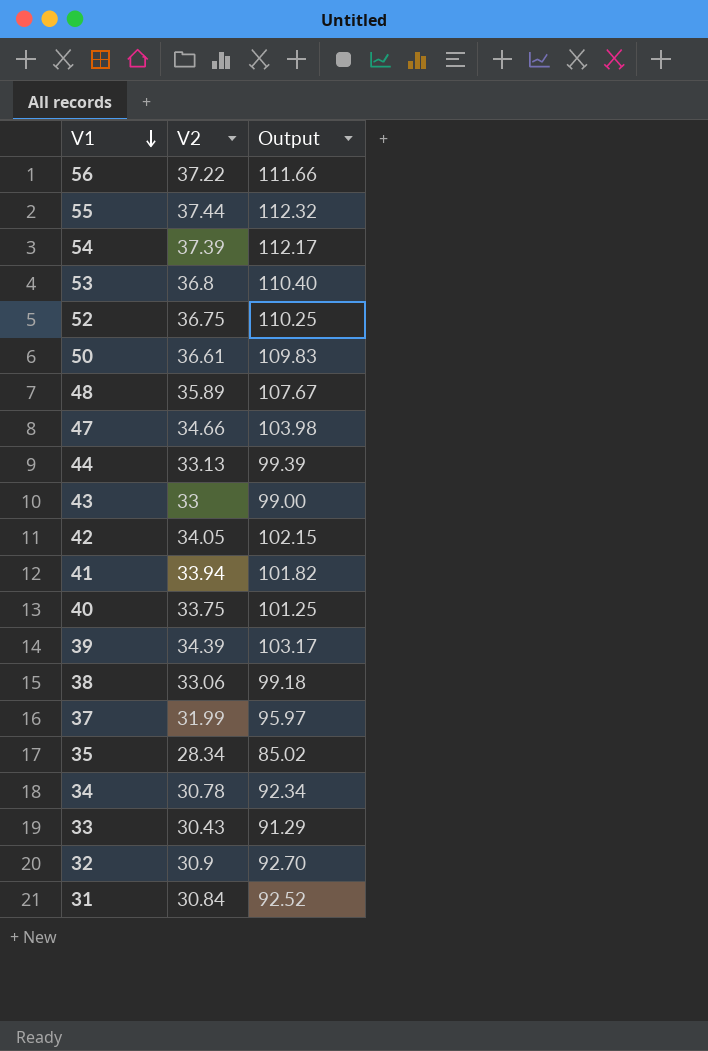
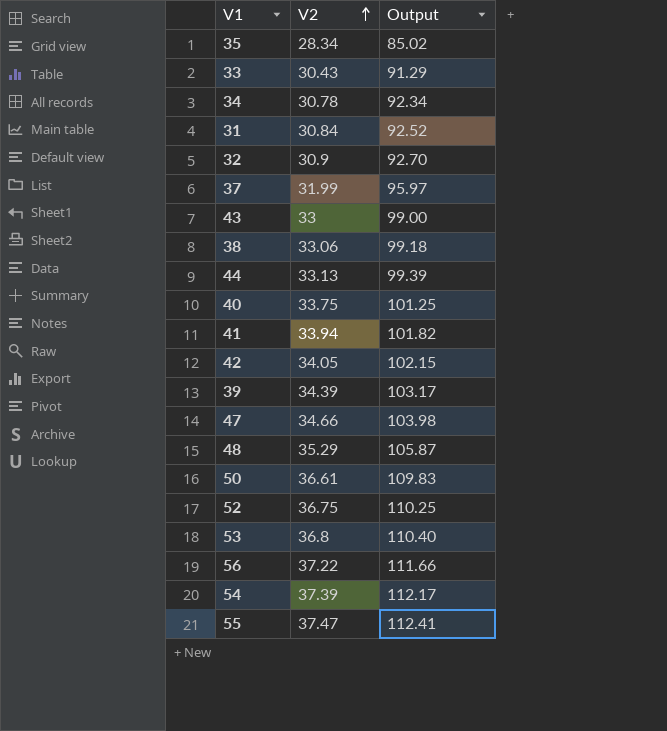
row order: V1 descending -> V2 ascending
48 | V2: 35.89 -> 35.29
48 | Output: 107.67 -> 105.87
55 | V2: 37.44 -> 37.47
55 | Output: 112.32 -> 112.41

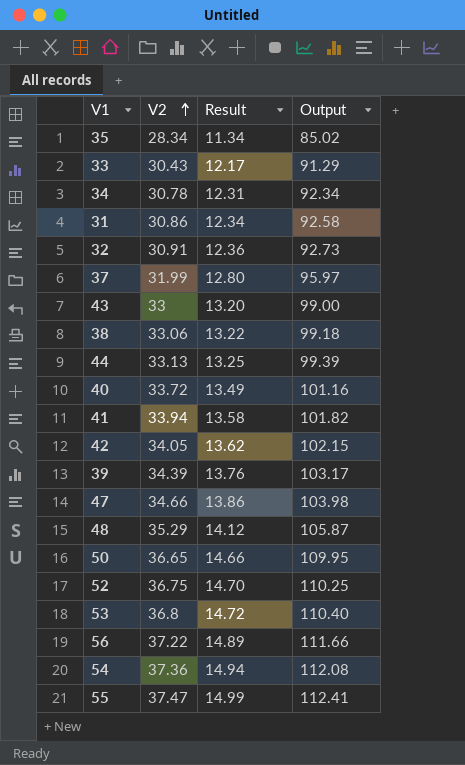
column Result | formula: none -> [V2] * 0.4
31 | V2: 30.84 -> 30.86
31 | Output: 92.52 -> 92.58
32 | V2: 30.9 -> 30.91
32 | Output: 92.70 -> 92.73
40 | V2: 33.75 -> 33.72
40 | Output: 101.25 -> 101.16
50 | V2: 36.61 -> 36.65
50 | Output: 109.83 -> 109.95
54 | V2: 37.39 -> 37.36
54 | Output: 112.17 -> 112.08

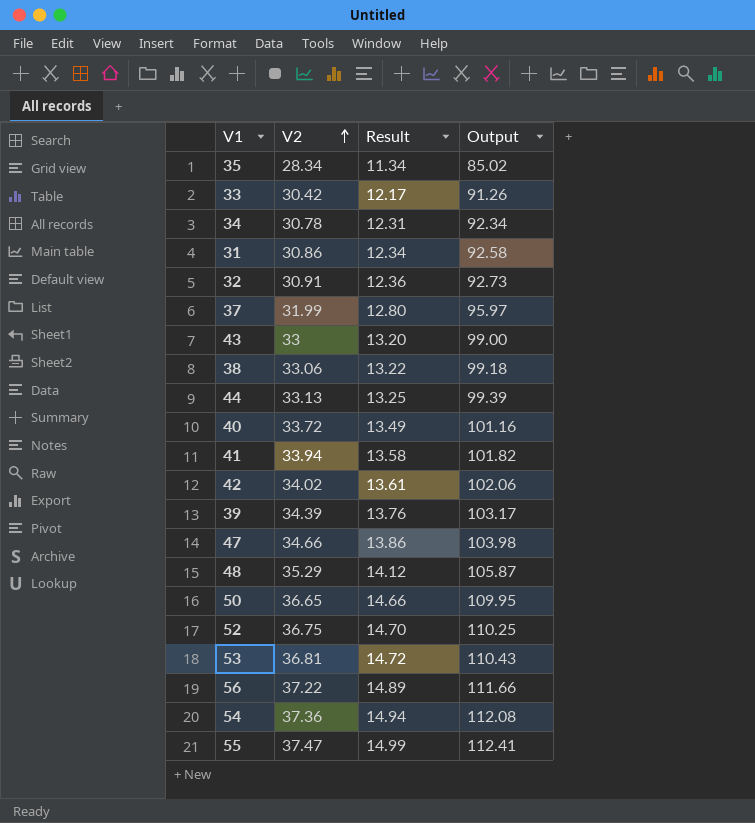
33 | V2: 30.43 -> 30.42
33 | Output: 91.29 -> 91.26
42 | V2: 34.05 -> 34.02
42 | Result: 13.62 -> 13.61
42 | Output: 102.15 -> 102.06
53 | V2: 36.8 -> 36.81
53 | Output: 110.40 -> 110.43

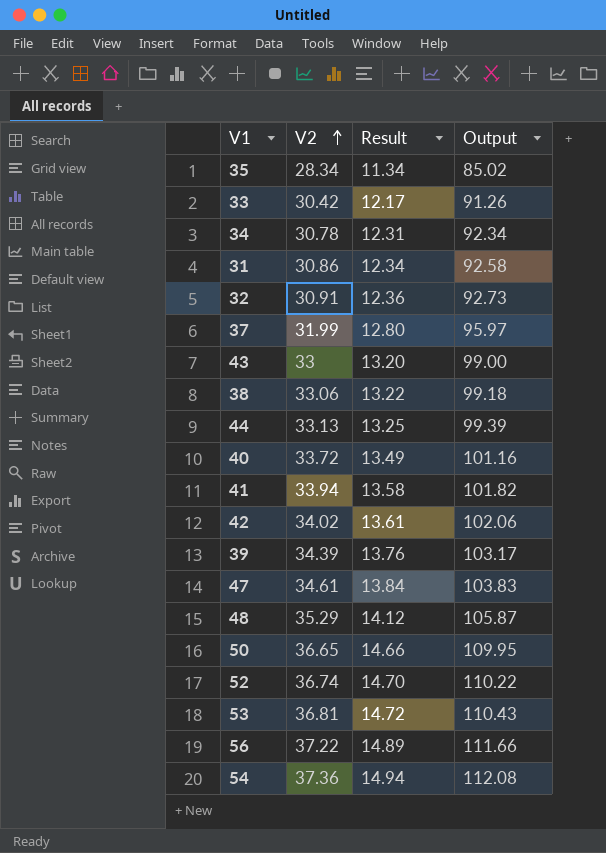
row 55: 37.47 | 14.99 | 112.41 -> none
47 | V2: 34.66 -> 34.61
47 | Result: 13.86 -> 13.84
47 | Output: 103.98 -> 103.83
52 | V2: 36.75 -> 36.74
52 | Output: 110.25 -> 110.22

